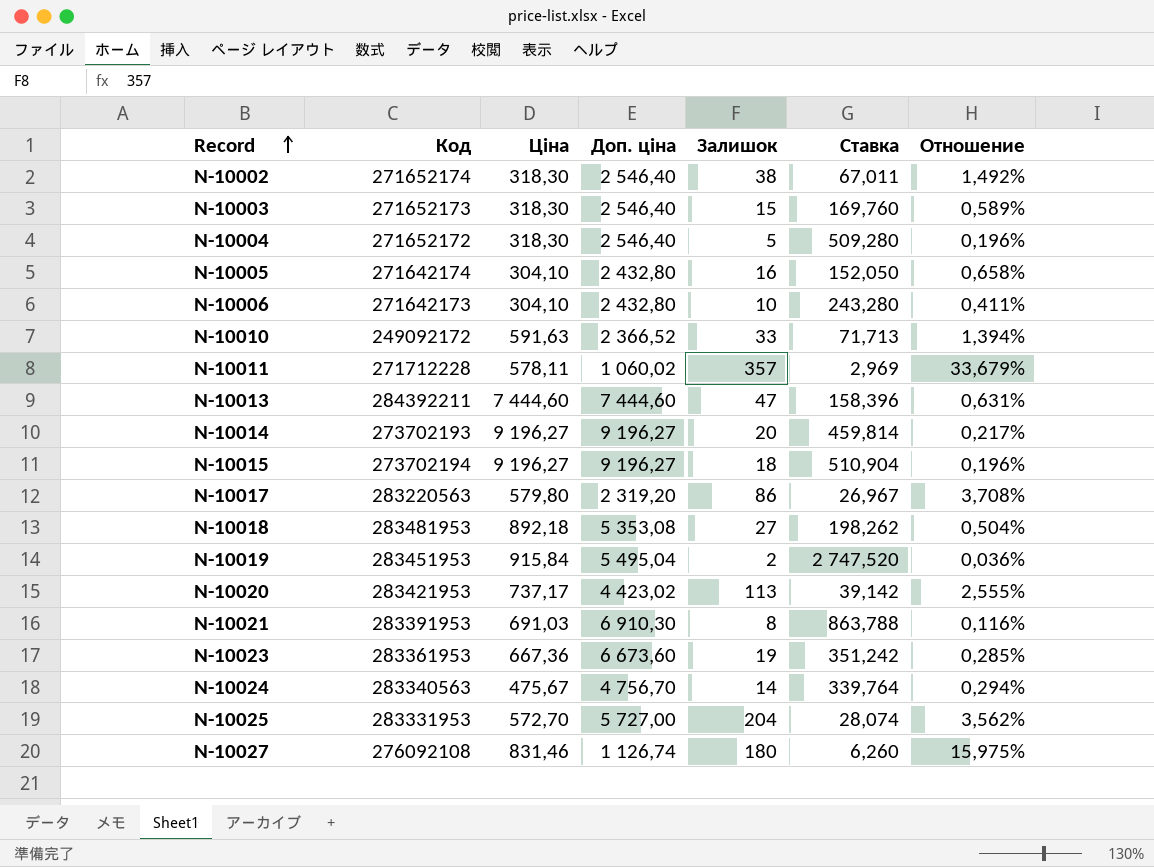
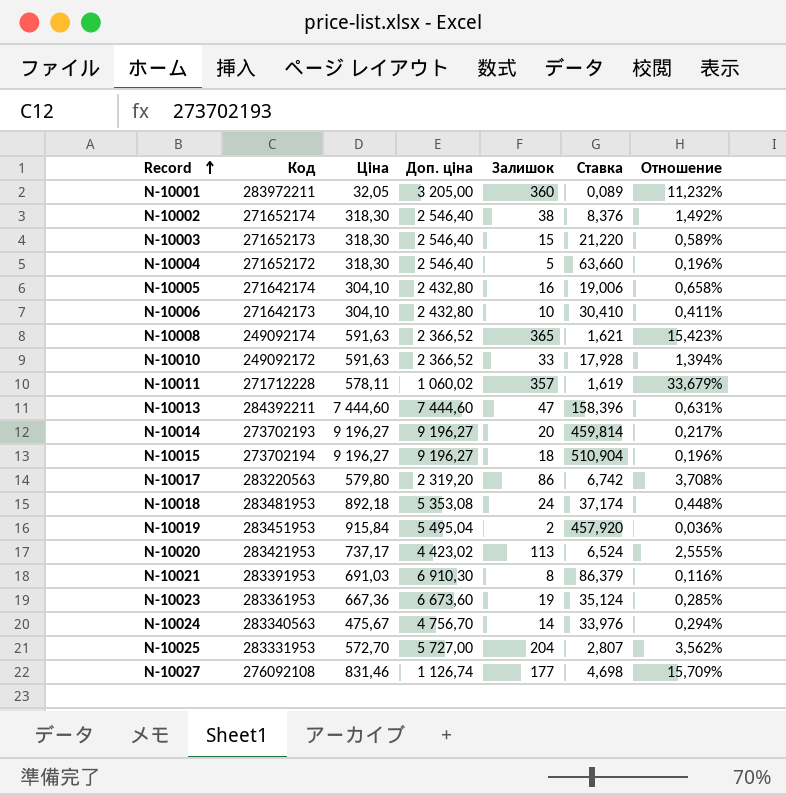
column Ставка | formula: [Доп. ціна] / [Залишок] -> [Ціна] / [Залишок]
row N-10001: none -> 283972211 | 32,05 | 3 205,00 | 360 | 0,089 | 11,232%
row N-10008: none -> 249092174 | 591,63 | 2 366,52 | 365 | 1,621 | 15,423%
N-10018 | Залишок: 27 -> 24
N-10018 | Отношение: 0,504% -> 0,448%
N-10027 | Залишок: 180 -> 177
N-10027 | Отношение: 15,975% -> 15,709%

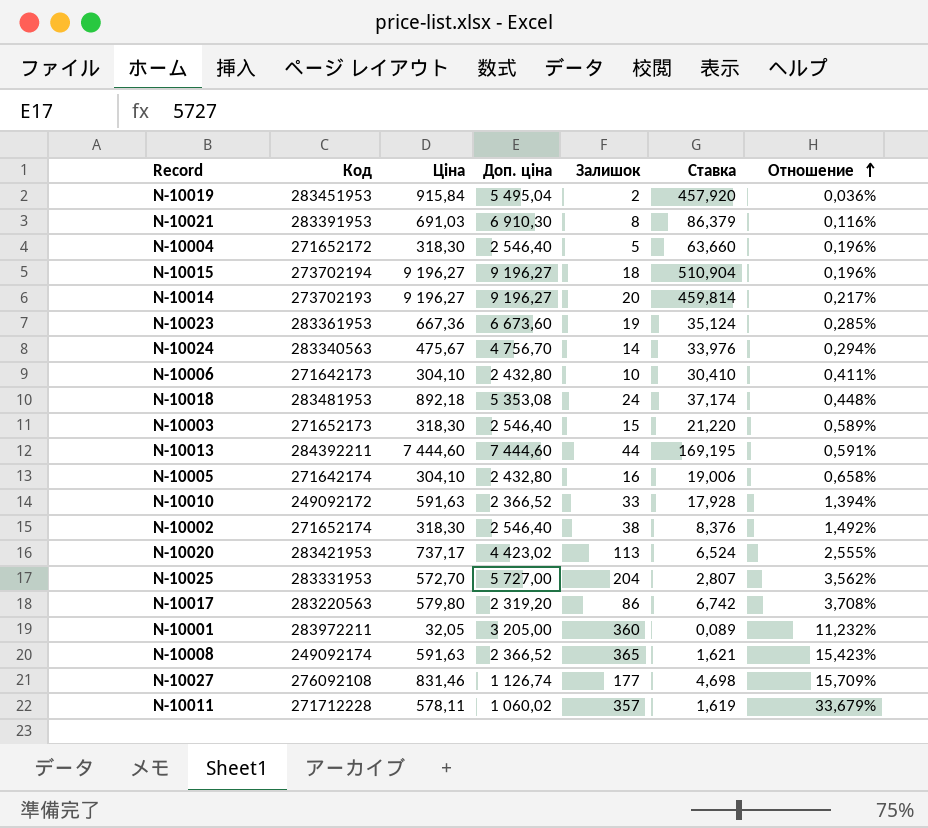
row order: Record ascending -> Отношение ascending
N-10013 | Залишок: 47 -> 44
N-10013 | Ставка: 158,396 -> 169,195
N-10013 | Отношение: 0,631% -> 0,591%

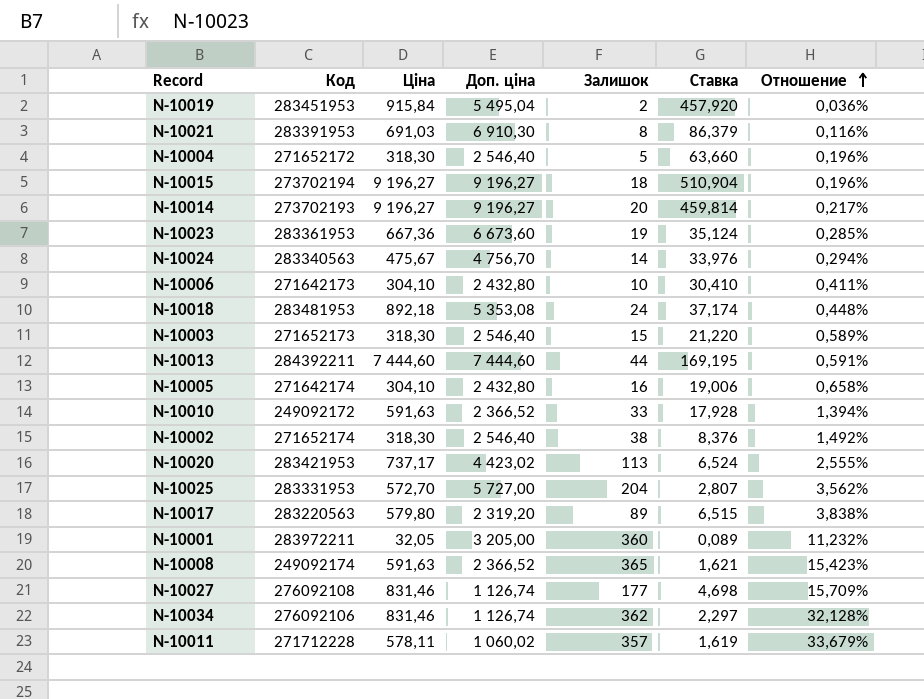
N-10017 | Залишок: 86 -> 89
N-10017 | Ставка: 6,742 -> 6,515
N-10017 | Отношение: 3,708% -> 3,838%
row N-10034: none -> 276092106 | 831,46 | 1 126,74 | 362 | 2,297 | 32,128%

